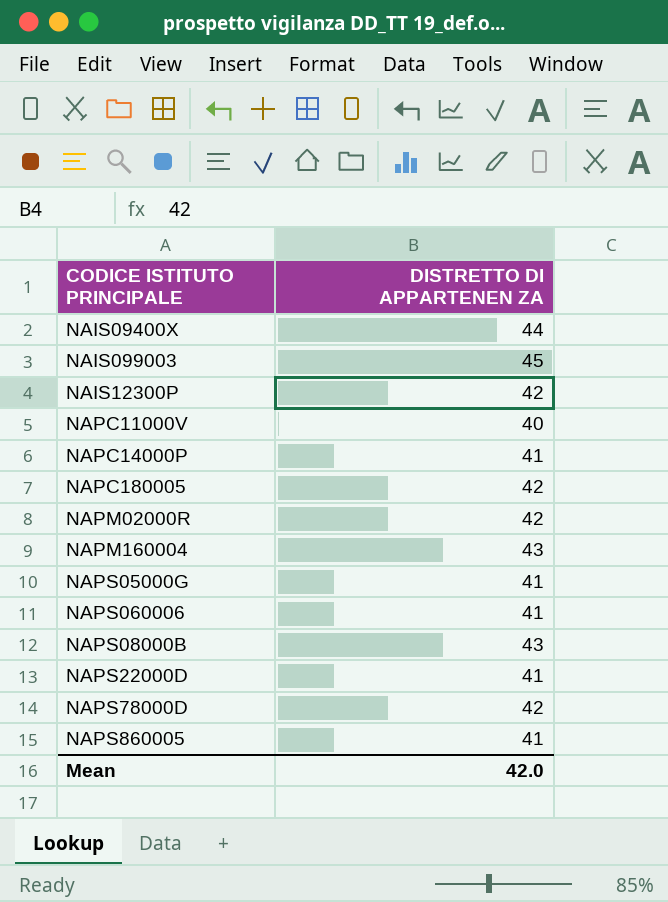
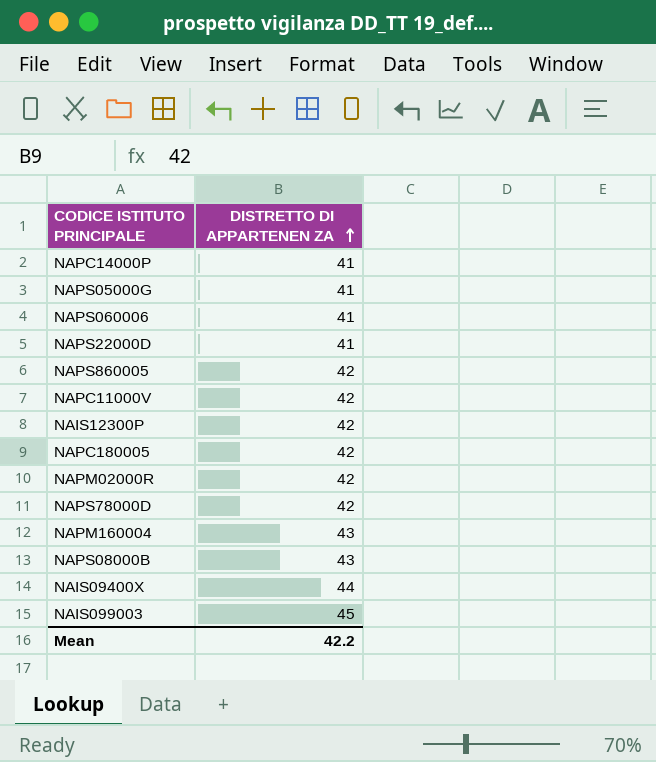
row order: none -> DISTRETTO DI APPARTENEN ZA ascending
NAPS860005 | DISTRETTO DI APPARTENEN ZA: 41 -> 42
NAPC11000V | DISTRETTO DI APPARTENEN ZA: 40 -> 42
Mean | DISTRETTO DI APPARTENEN ZA: 42.0 -> 42.2

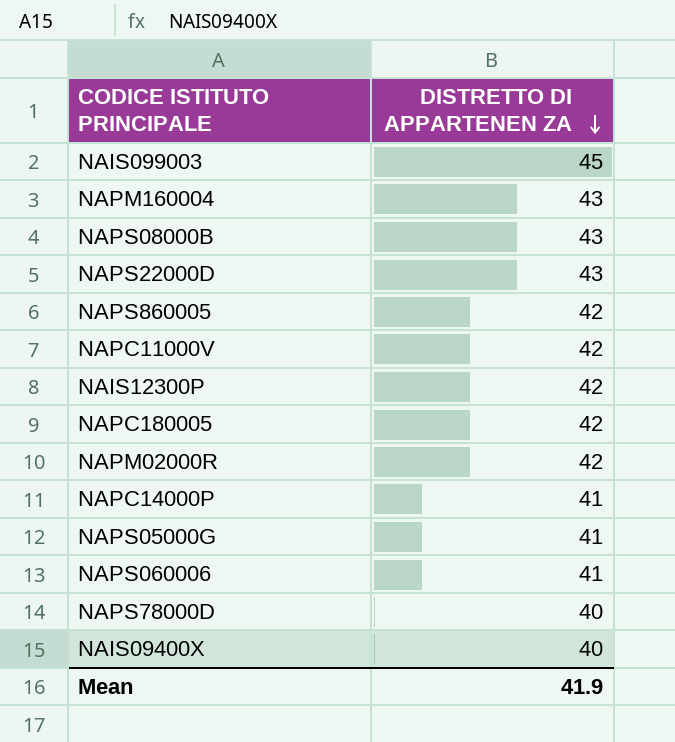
row order: DISTRETTO DI APPARTENEN ZA ascending -> DISTRETTO DI APPARTENEN ZA descending
NAPS22000D | DISTRETTO DI APPARTENEN ZA: 41 -> 43
NAPS78000D | DISTRETTO DI APPARTENEN ZA: 42 -> 40
NAIS09400X | DISTRETTO DI APPARTENEN ZA: 44 -> 40
Mean | DISTRETTO DI APPARTENEN ZA: 42.2 -> 41.9

